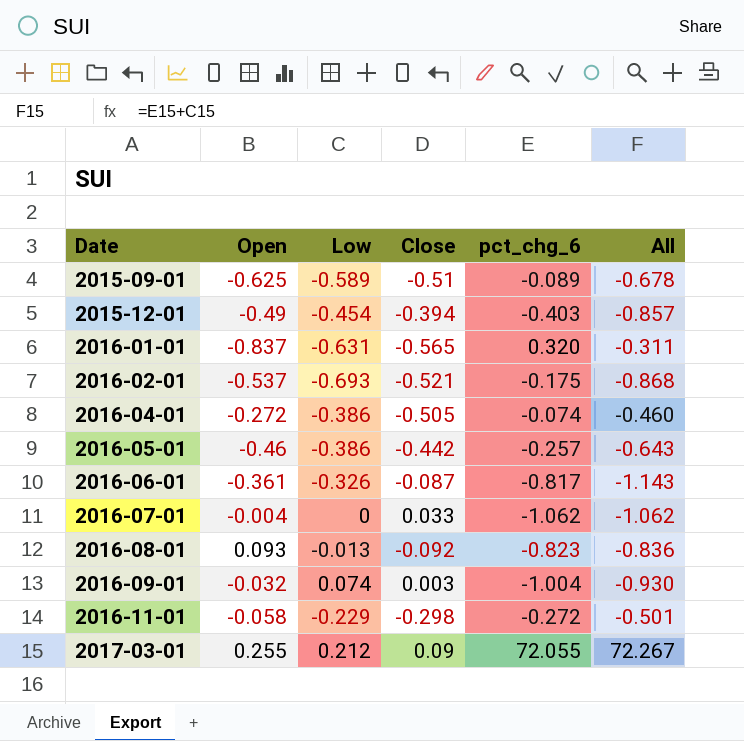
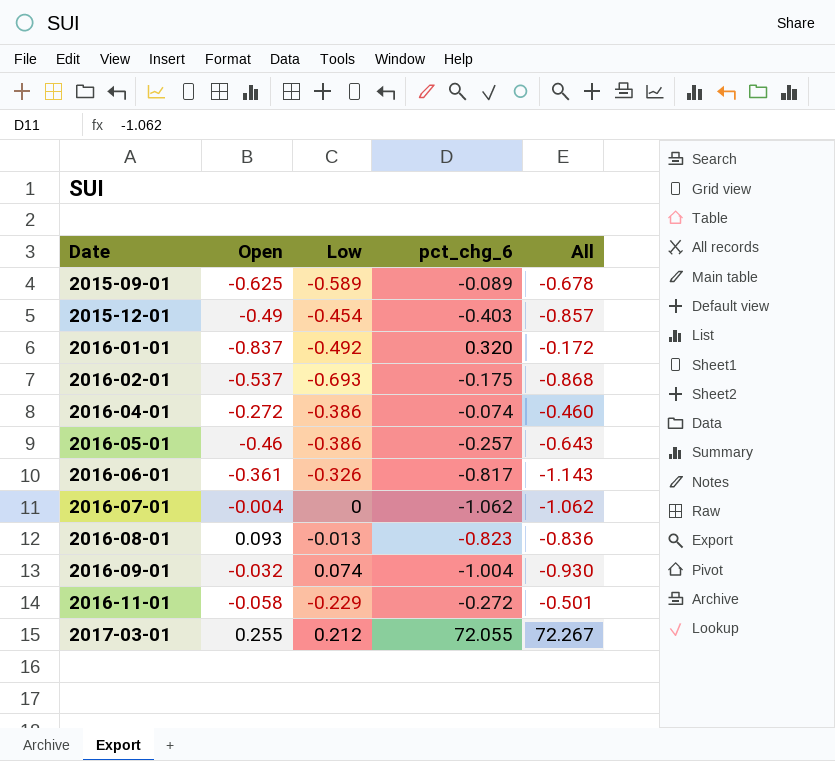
column Close | position: 4 -> none
2016-01-01 | Low: -0.631 -> -0.492
2016-01-01 | All: -0.311 -> -0.172

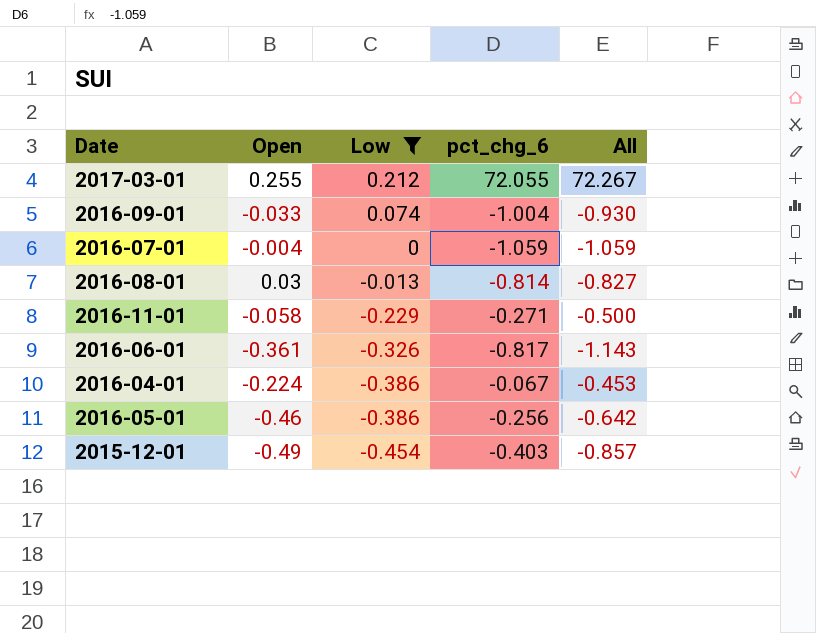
filter: none -> Low >= -0.454
row order: Date ascending -> Low descending
2016-09-01 | Open: -0.032 -> -0.033
2016-07-01 | pct_chg_6: -1.062 -> -1.059
2016-07-01 | All: -1.062 -> -1.059
2016-08-01 | Open: 0.093 -> 0.03
2016-08-01 | pct_chg_6: -0.823 -> -0.814
2016-08-01 | All: -0.836 -> -0.827
2016-11-01 | pct_chg_6: -0.272 -> -0.271
2016-11-01 | All: -0.501 -> -0.500
2016-04-01 | Open: -0.272 -> -0.224
2016-04-01 | pct_chg_6: -0.074 -> -0.067
2016-04-01 | All: -0.460 -> -0.453
2016-05-01 | pct_chg_6: -0.257 -> -0.256
2016-05-01 | All: -0.643 -> -0.642

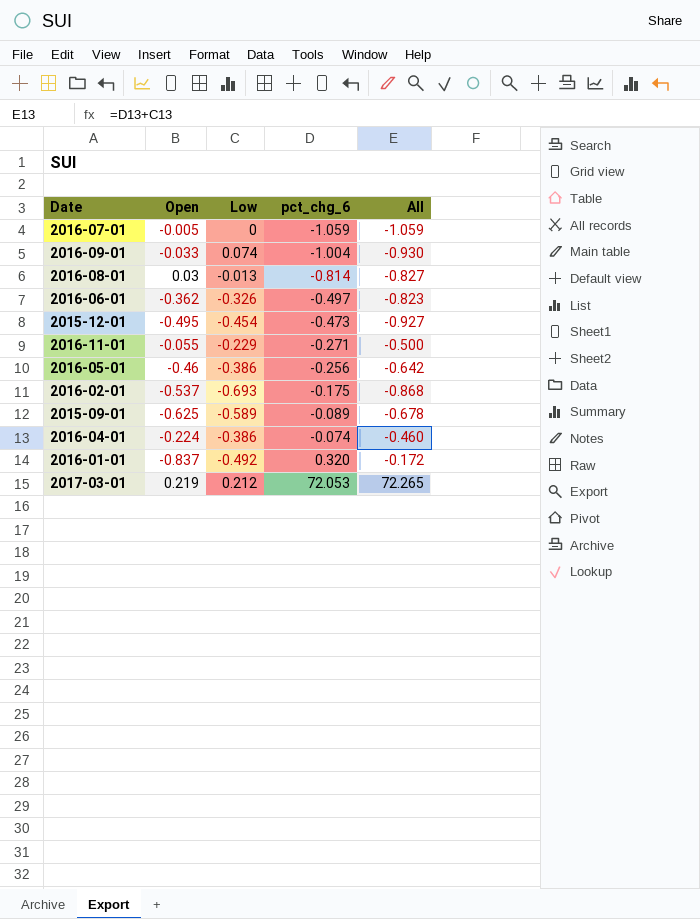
filter: Low >= -0.454 -> none
row order: Low descending -> pct_chg_6 ascending
2016-07-01 | Open: -0.004 -> -0.005
2016-06-01 | Open: -0.361 -> -0.362
2016-06-01 | pct_chg_6: -0.817 -> -0.497
2016-06-01 | All: -1.143 -> -0.823
2015-12-01 | Open: -0.49 -> -0.495
2015-12-01 | pct_chg_6: -0.403 -> -0.473
2015-12-01 | All: -0.857 -> -0.927
2016-11-01 | Open: -0.058 -> -0.055
2016-04-01 | pct_chg_6: -0.067 -> -0.074
2016-04-01 | All: -0.453 -> -0.460
2017-03-01 | Open: 0.255 -> 0.219
2017-03-01 | pct_chg_6: 72.055 -> 72.053
2017-03-01 | All: 72.267 -> 72.265

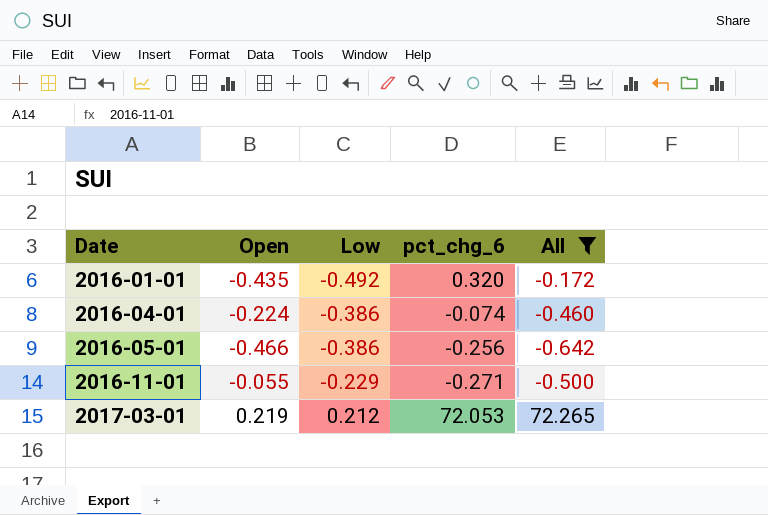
filter: none -> All >= -0.642
row order: pct_chg_6 ascending -> Date ascending
2016-01-01 | Open: -0.837 -> -0.435
2016-05-01 | Open: -0.46 -> -0.466

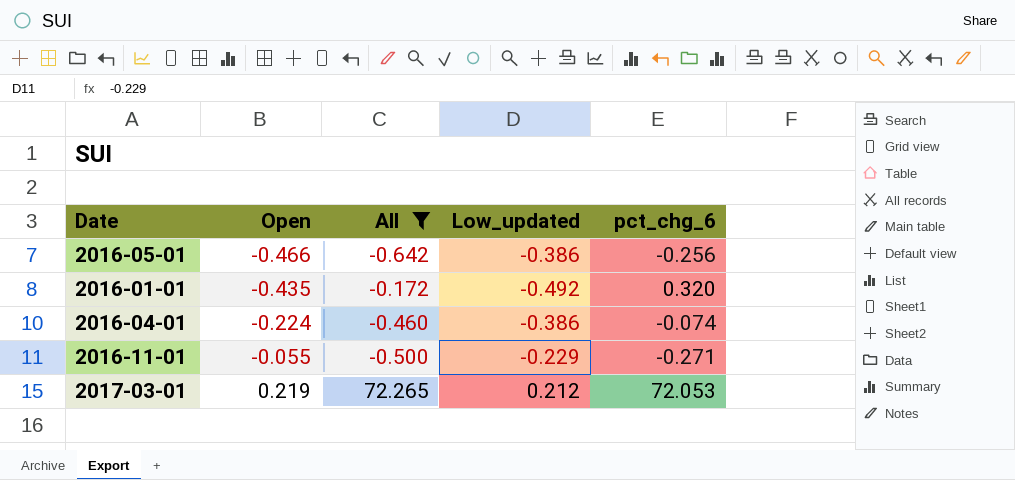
row order: Date ascending -> Open ascending
column All | position: 5 -> 3
column name: Low -> Low_updated

